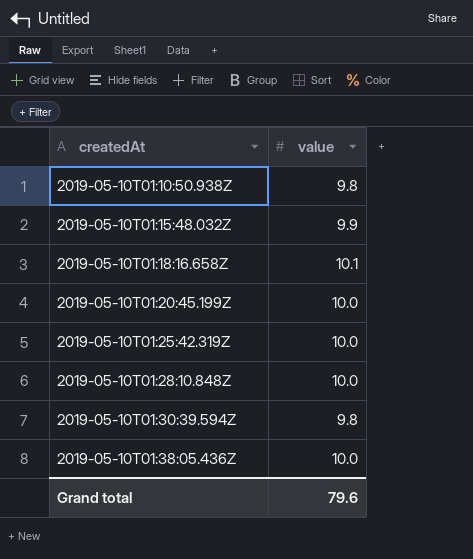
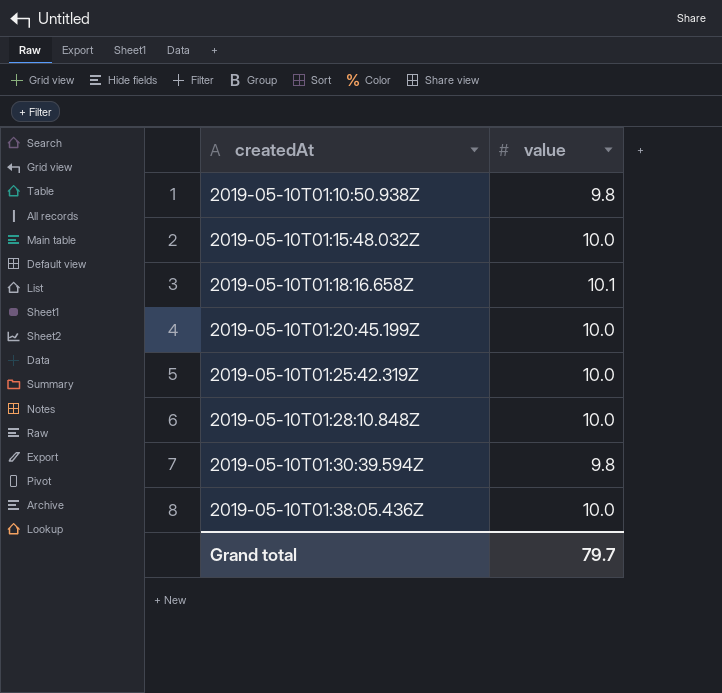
2019-05-10T01:15:48.032Z | value: 9.9 -> 10.0
Grand total | value: 79.6 -> 79.7

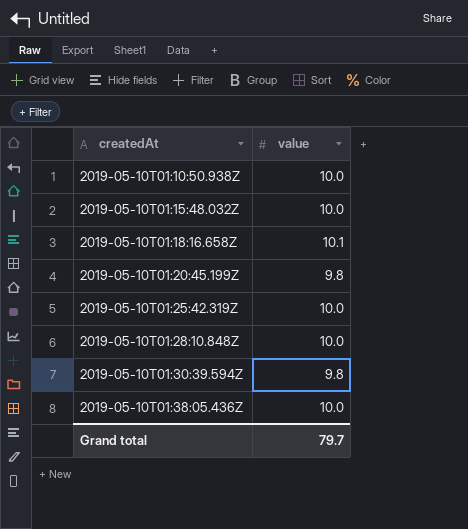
2019-05-10T01:10:50.938Z | value: 9.8 -> 10.0
2019-05-10T01:20:45.199Z | value: 10.0 -> 9.8

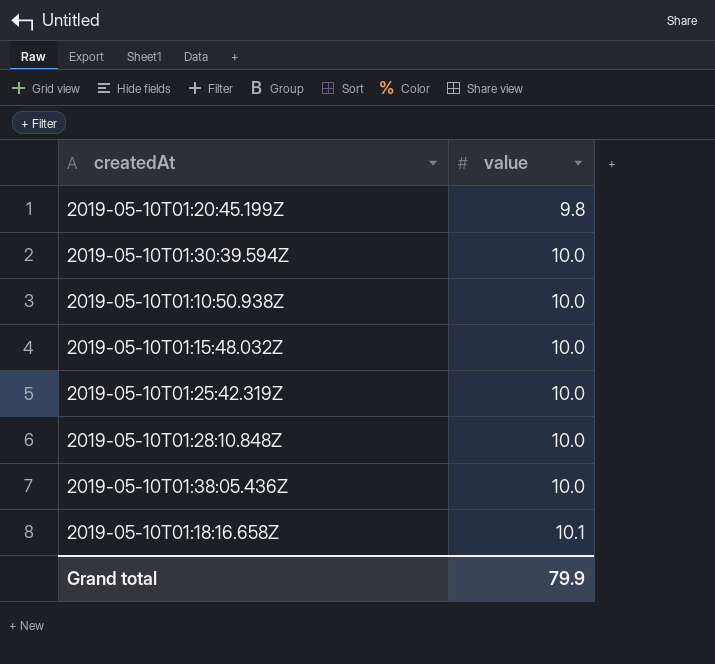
row order: createdAt ascending -> value ascending
2019-05-10T01:30:39.594Z | value: 9.8 -> 10.0
Grand total | value: 79.7 -> 79.9

